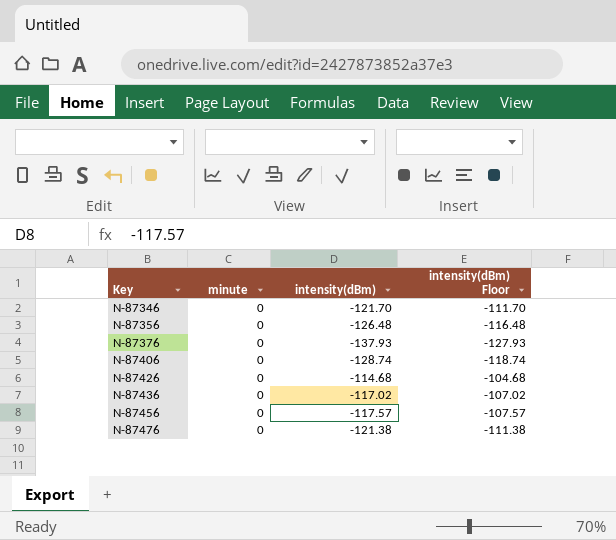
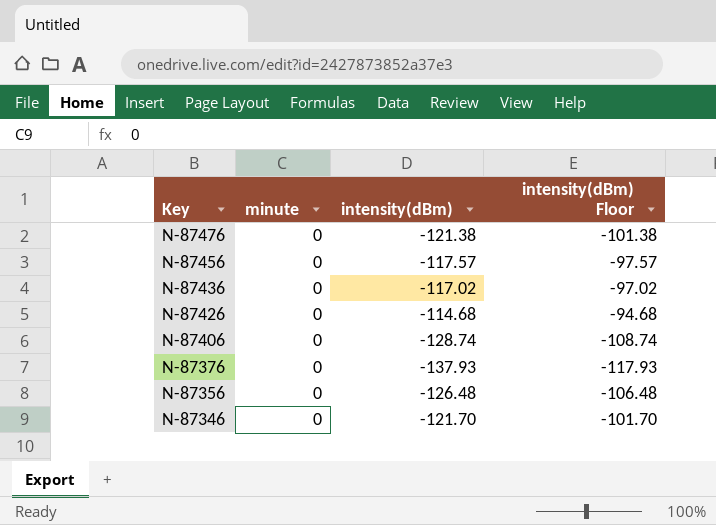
row order: Key ascending -> Key descending
column intensity(dBm) Floor | formula: [intensity(dBm)] + 10 -> [intensity(dBm)] + 20

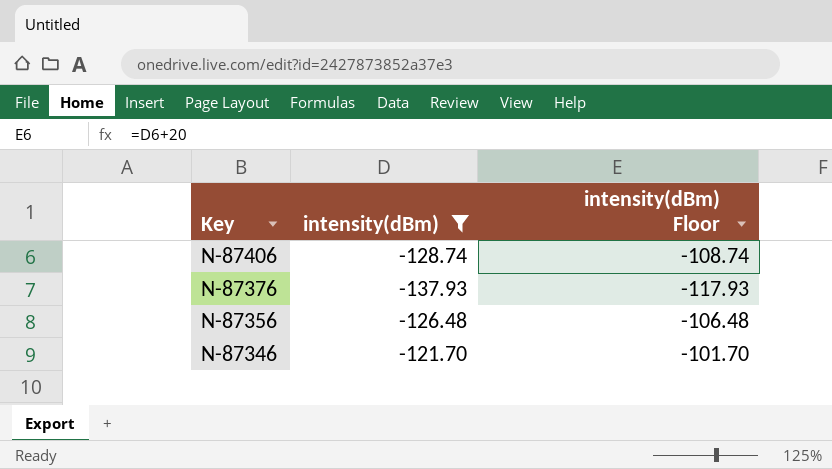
filter: none -> intensity(dBm) <= -121.70
column minute | position: 2 -> none

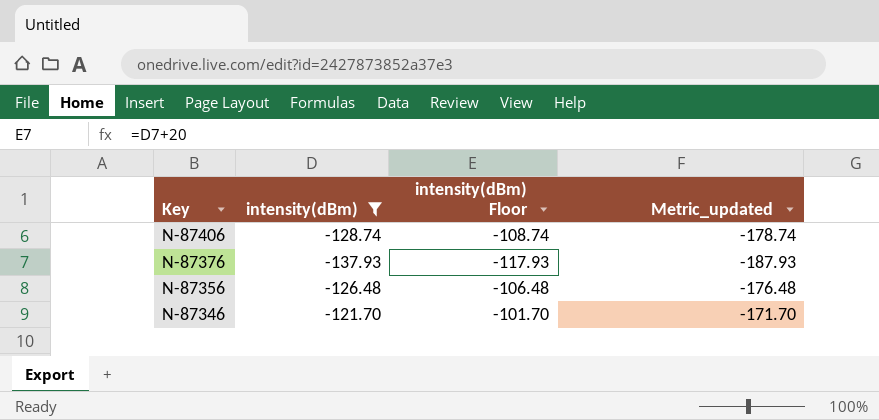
column Metric_updated | formula: none -> [intensity(dBm)] - 50

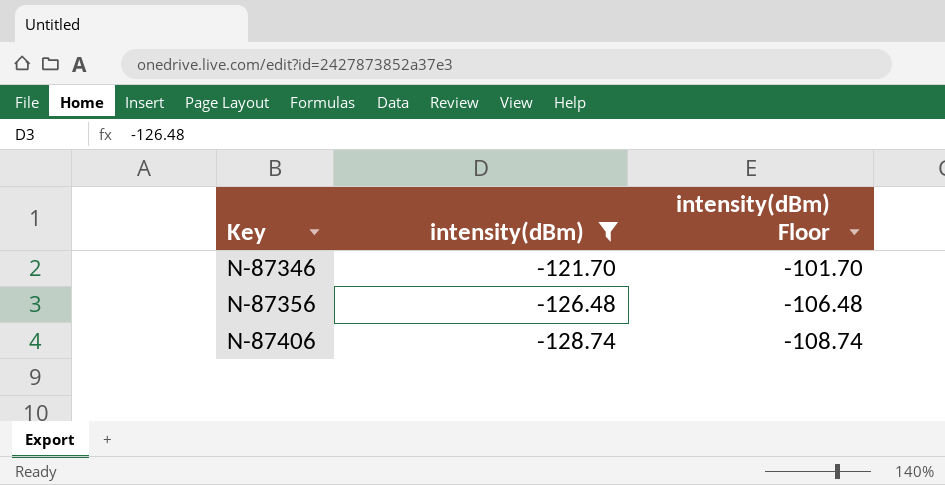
row order: Key descending -> Key ascending
column Metric_updated | formula: [intensity(dBm)] - 50 -> none
row N-87376: -137.93 | -117.93 | -187.93 -> none

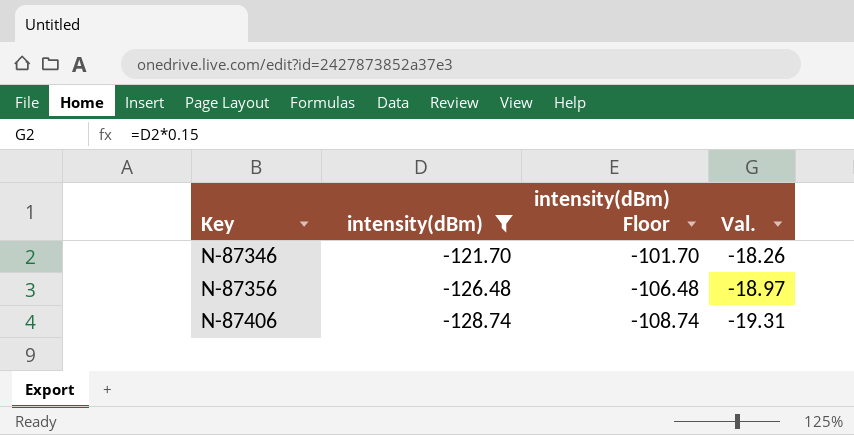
column Val. | formula: none -> [intensity(dBm)] * 0.15

